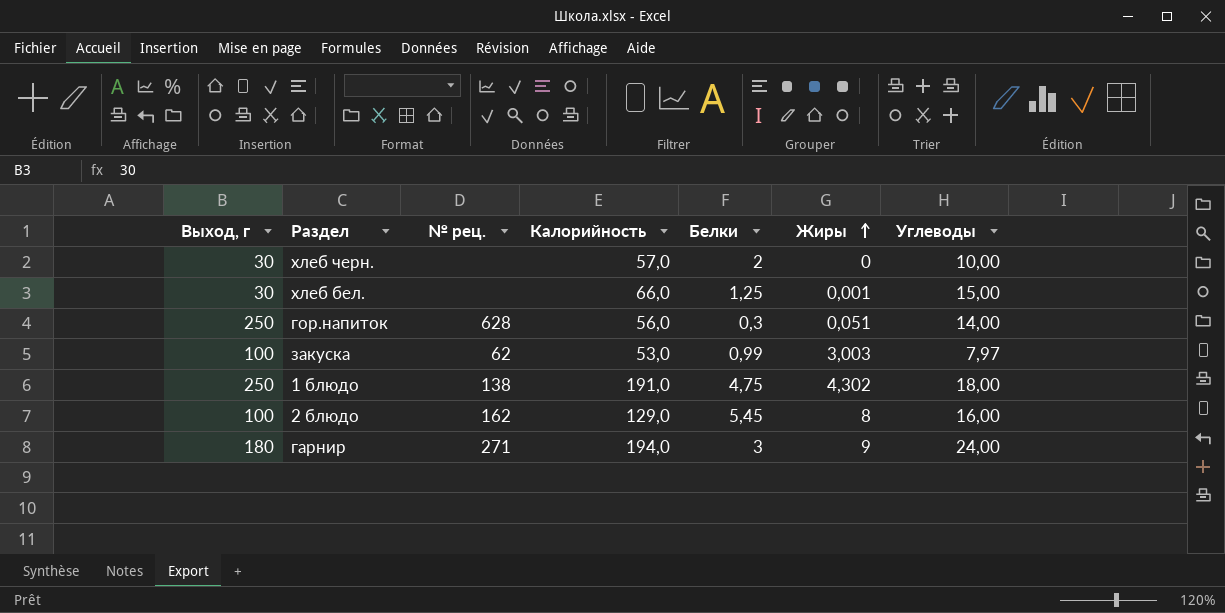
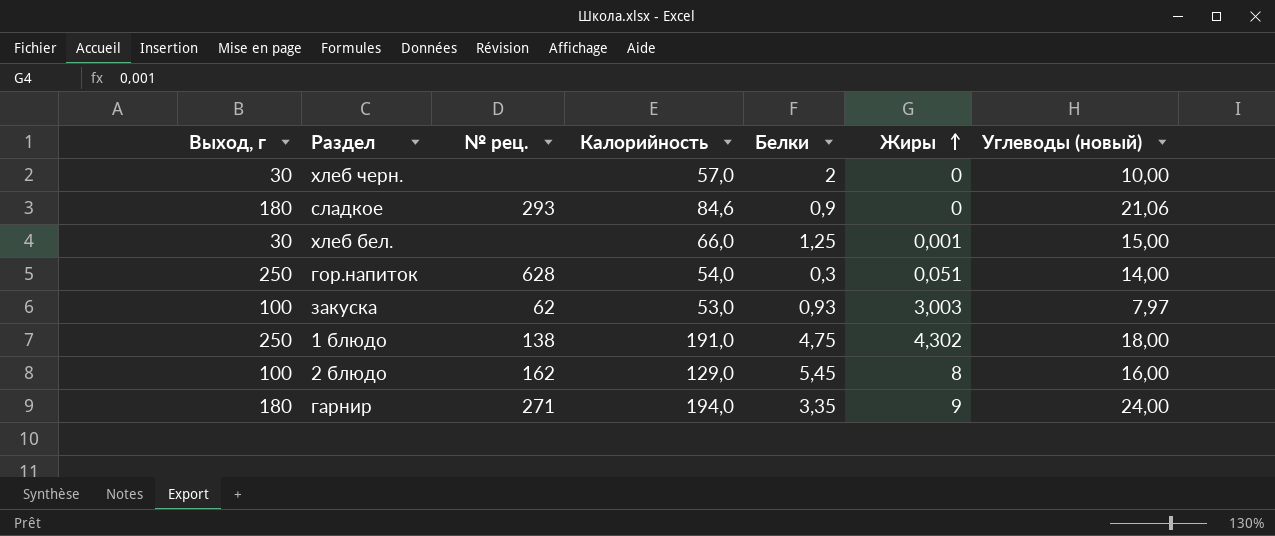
column name: Углеводы -> Углеводы (новый)
row сладкое: none -> 180 | 293 | 84,6 | 0,9 | 0 | 21,06
гор.напиток | Калорийность: 56,0 -> 54,0
закуска | Белки: 0,99 -> 0,93
гарнир | Белки: 3 -> 3,35

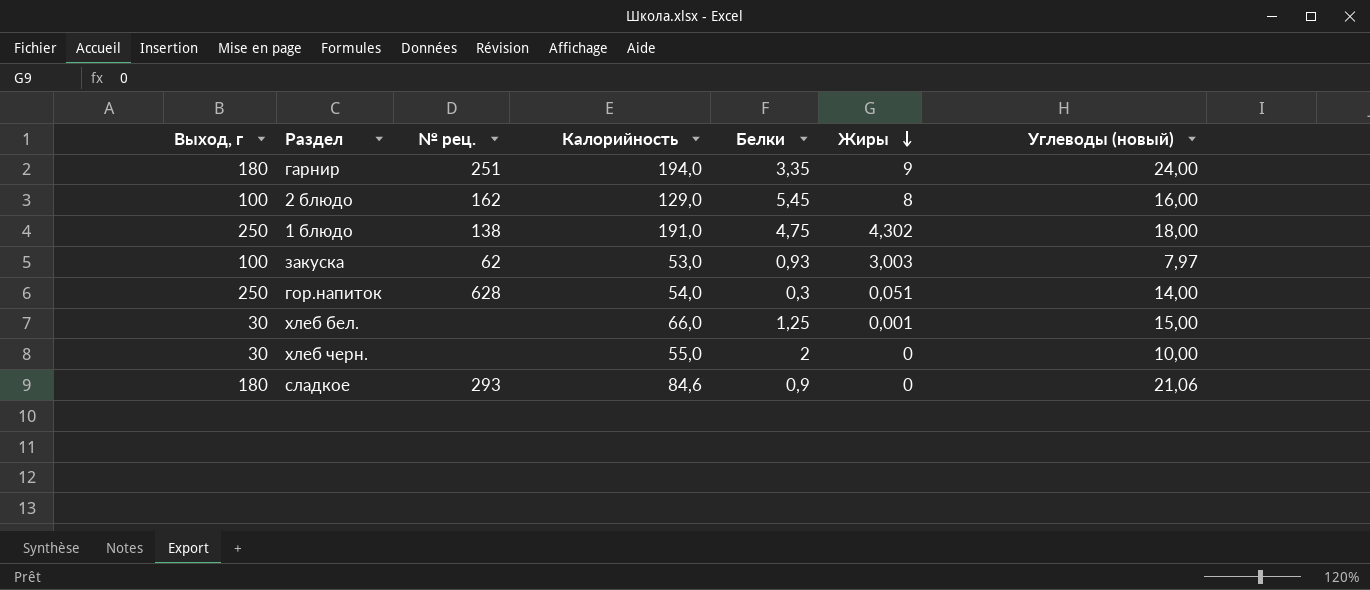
row order: Жиры ascending -> Жиры descending
гарнир | № рец.: 271 -> 251
хлеб черн. | Калорийность: 57,0 -> 55,0

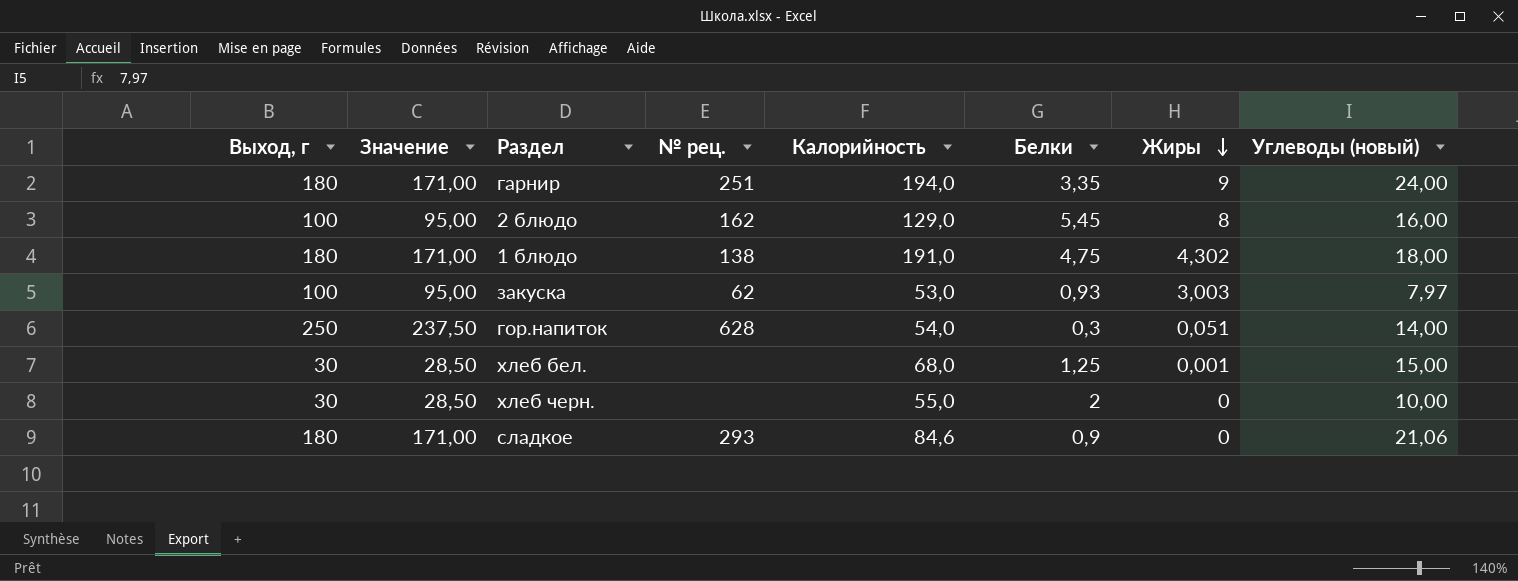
column Значение | formula: none -> [Выход, г] * 0,95
1 блюдо | Выход, г: 250 -> 180
хлеб бел. | Калорийность: 66,0 -> 68,0

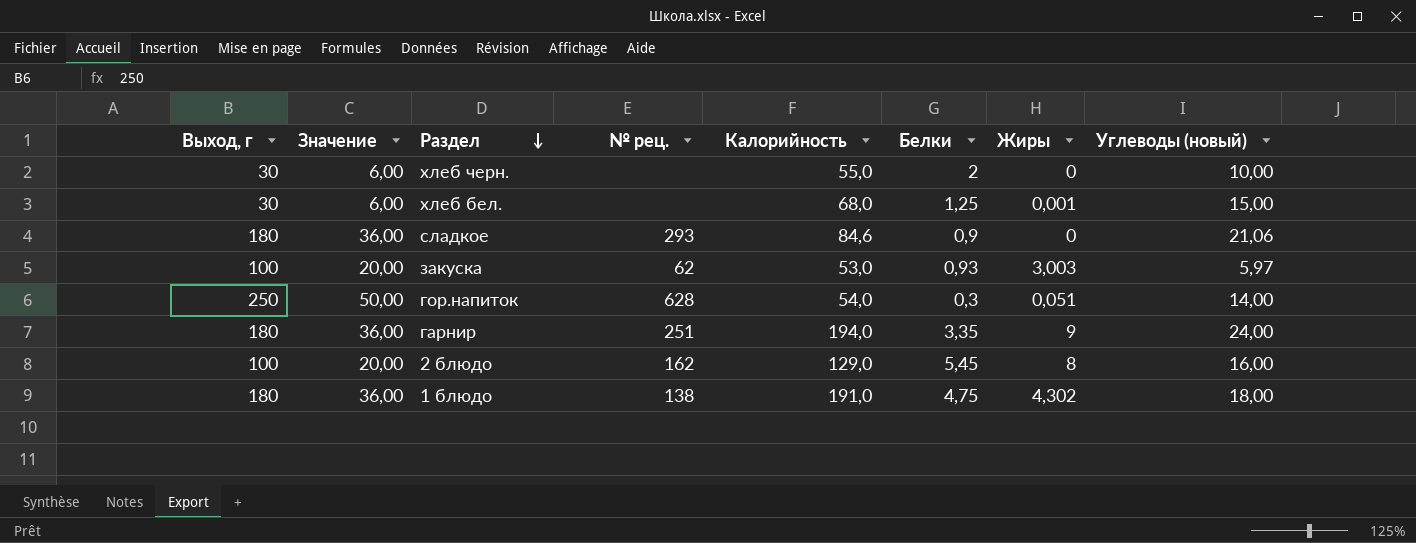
row order: Жиры descending -> Раздел descending
column Значение | formula: [Выход, г] * 0,95 -> [Выход, г] * 0,2
закуска | Углеводы (новый): 7,97 -> 5,97

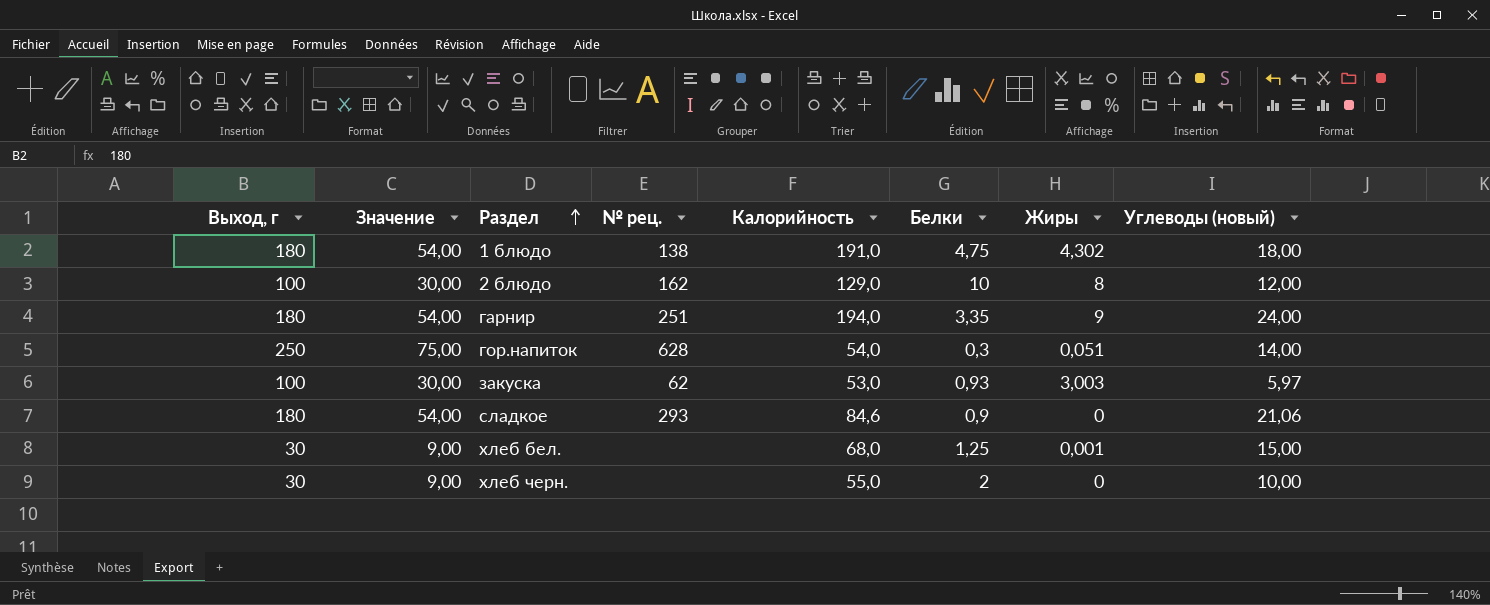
row order: Раздел descending -> Раздел ascending
column Значение | formula: [Выход, г] * 0,2 -> [Выход, г] * 0,3
2 блюдо | Белки: 5,45 -> 10
2 блюдо | Углеводы (новый): 16,00 -> 12,00

